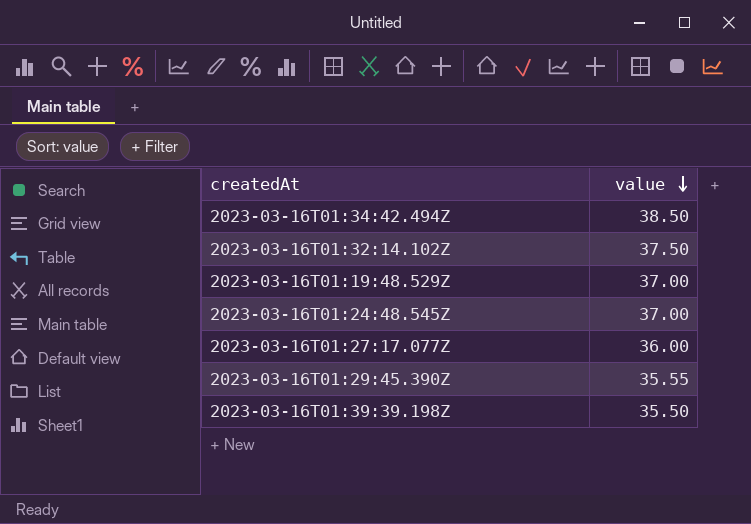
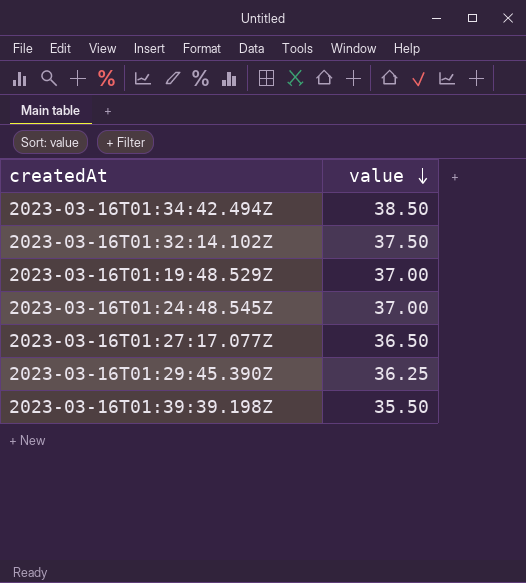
2023-03-16T01:27:17.077Z | value: 36.00 -> 36.50
2023-03-16T01:29:45.390Z | value: 35.55 -> 36.25

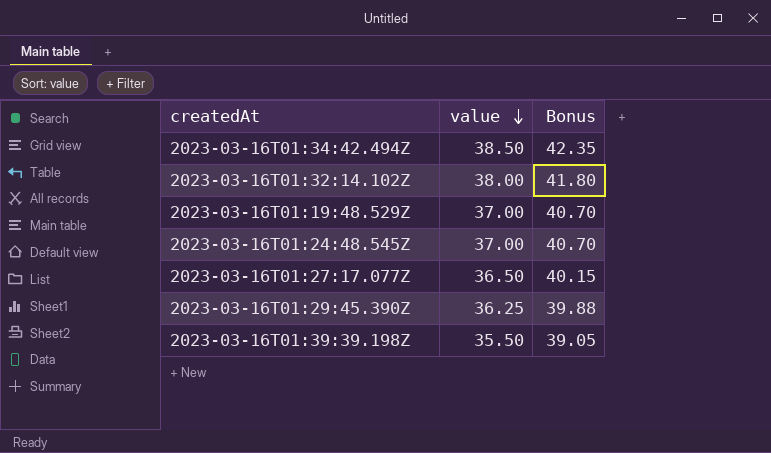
column Bonus | formula: none -> [value] * 1.1
2023-03-16T01:32:14.102Z | value: 37.50 -> 38.00

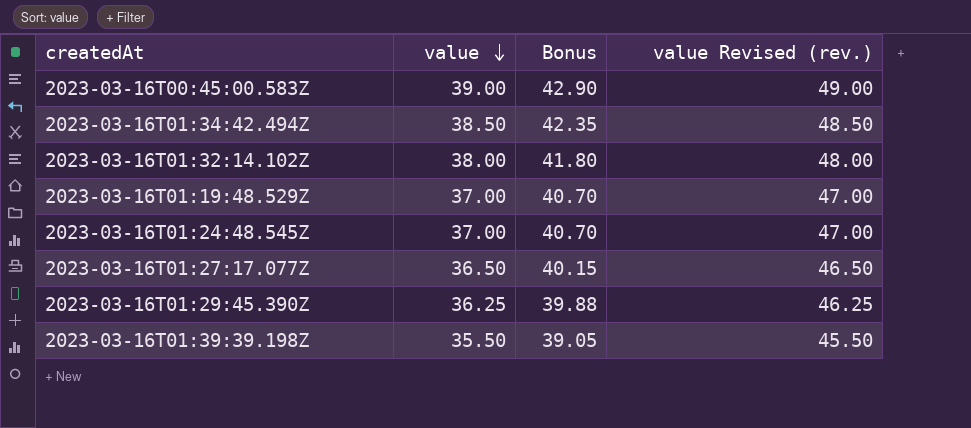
column value Revised (rev.) | formula: none -> [value] + 10
row 2023-03-16T00:45:00.583Z: none -> 39.00 | 42.90 | 49.00

